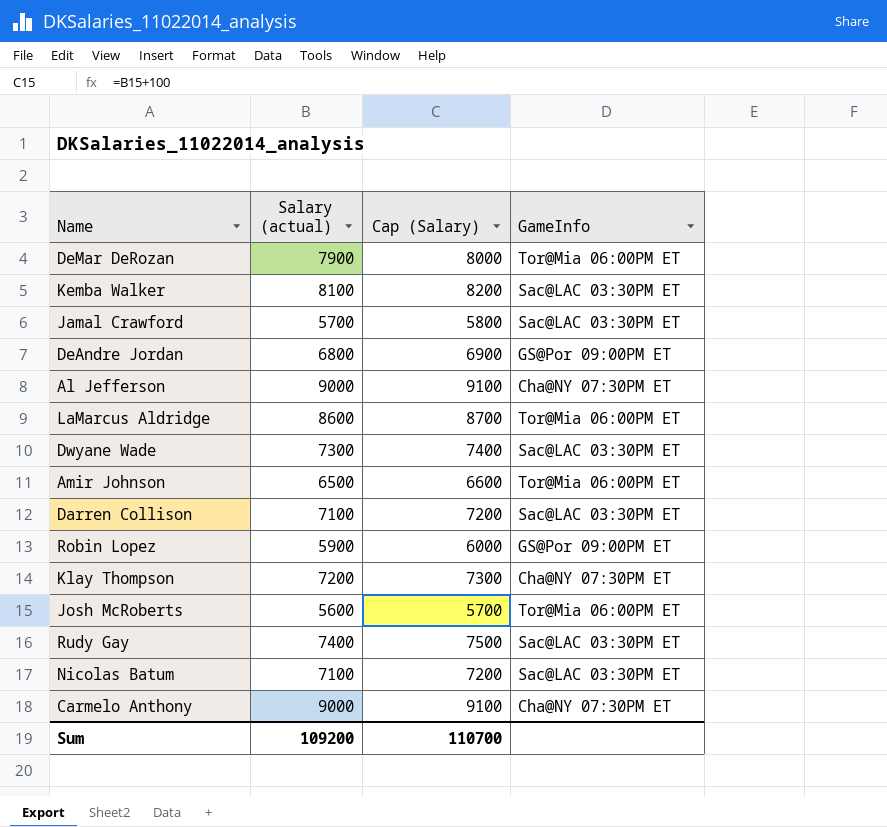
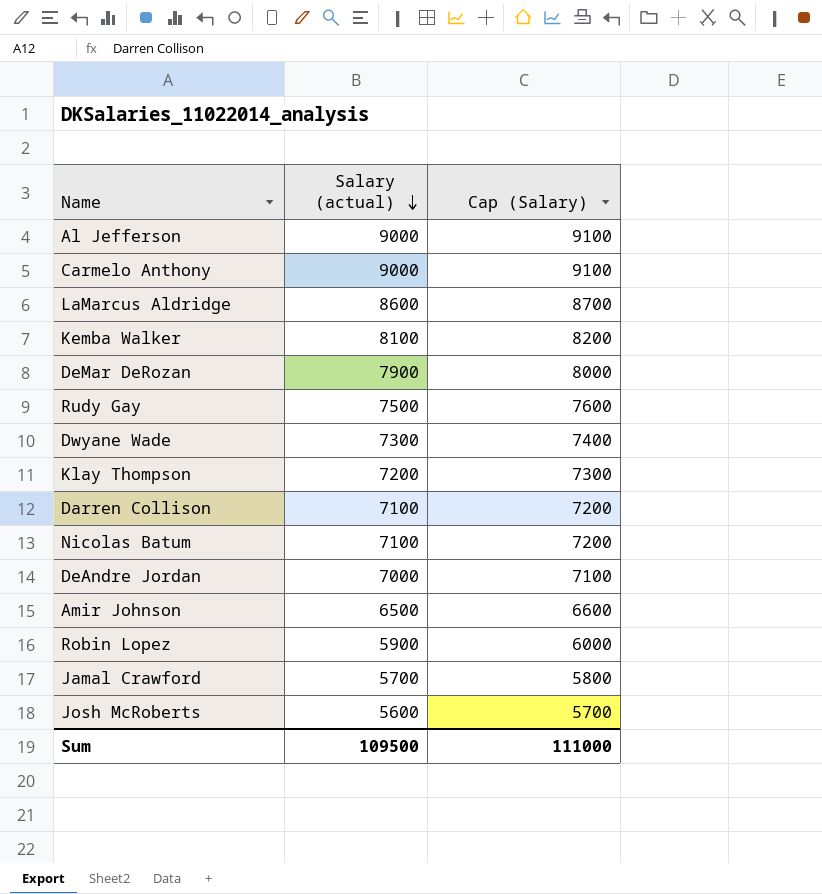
row order: none -> Salary (actual) descending
column GameInfo | position: 4 -> none
Rudy Gay | Salary (actual): 7400 -> 7500
Rudy Gay | Cap (Salary): 7500 -> 7600
DeAndre Jordan | Salary (actual): 6800 -> 7000
DeAndre Jordan | Cap (Salary): 6900 -> 7100
Sum | Salary (actual): 109200 -> 109500
Sum | Cap (Salary): 110700 -> 111000

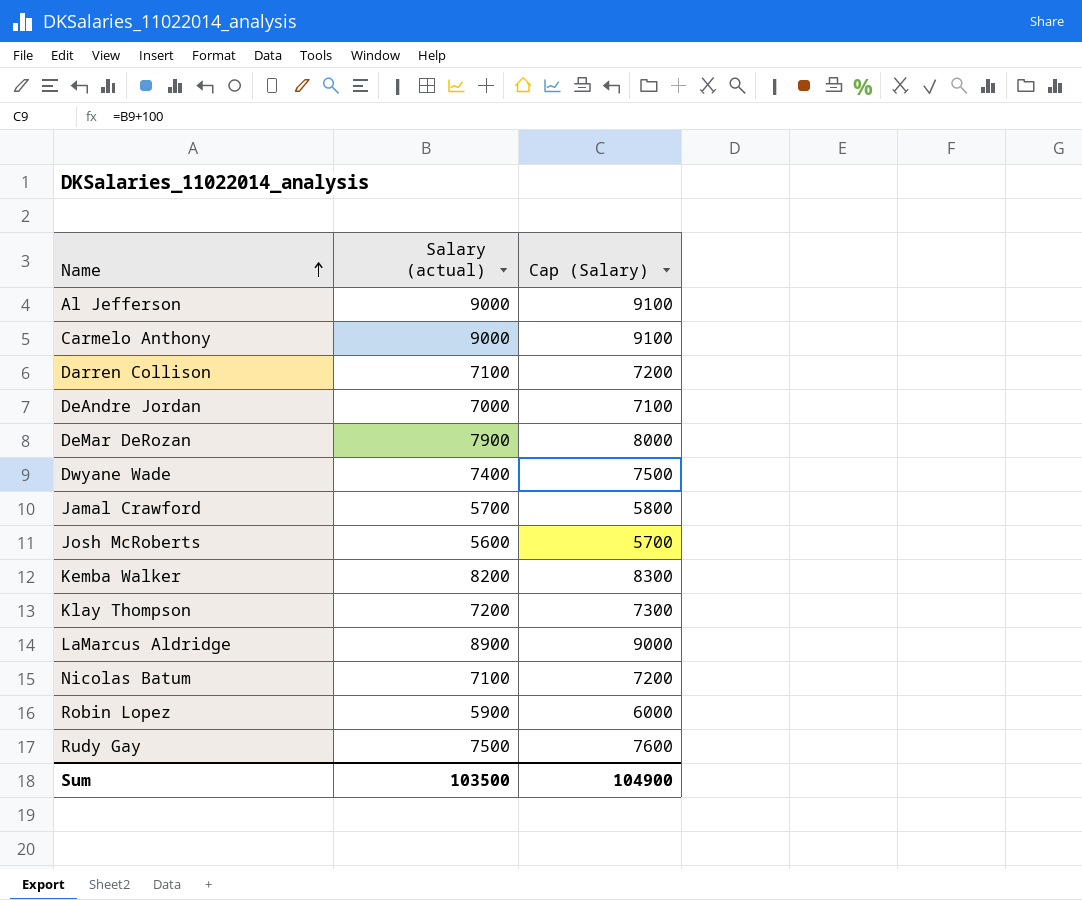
row order: Salary (actual) descending -> Name ascending
row Amir Johnson: 6500 | 6600 -> none
Dwyane Wade | Salary (actual): 7300 -> 7400
Dwyane Wade | Cap (Salary): 7400 -> 7500
Kemba Walker | Salary (actual): 8100 -> 8200
Kemba Walker | Cap (Salary): 8200 -> 8300
LaMarcus Aldridge | Salary (actual): 8600 -> 8900
LaMarcus Aldridge | Cap (Salary): 8700 -> 9000
Sum | Salary (actual): 109500 -> 103500
Sum | Cap (Salary): 111000 -> 104900

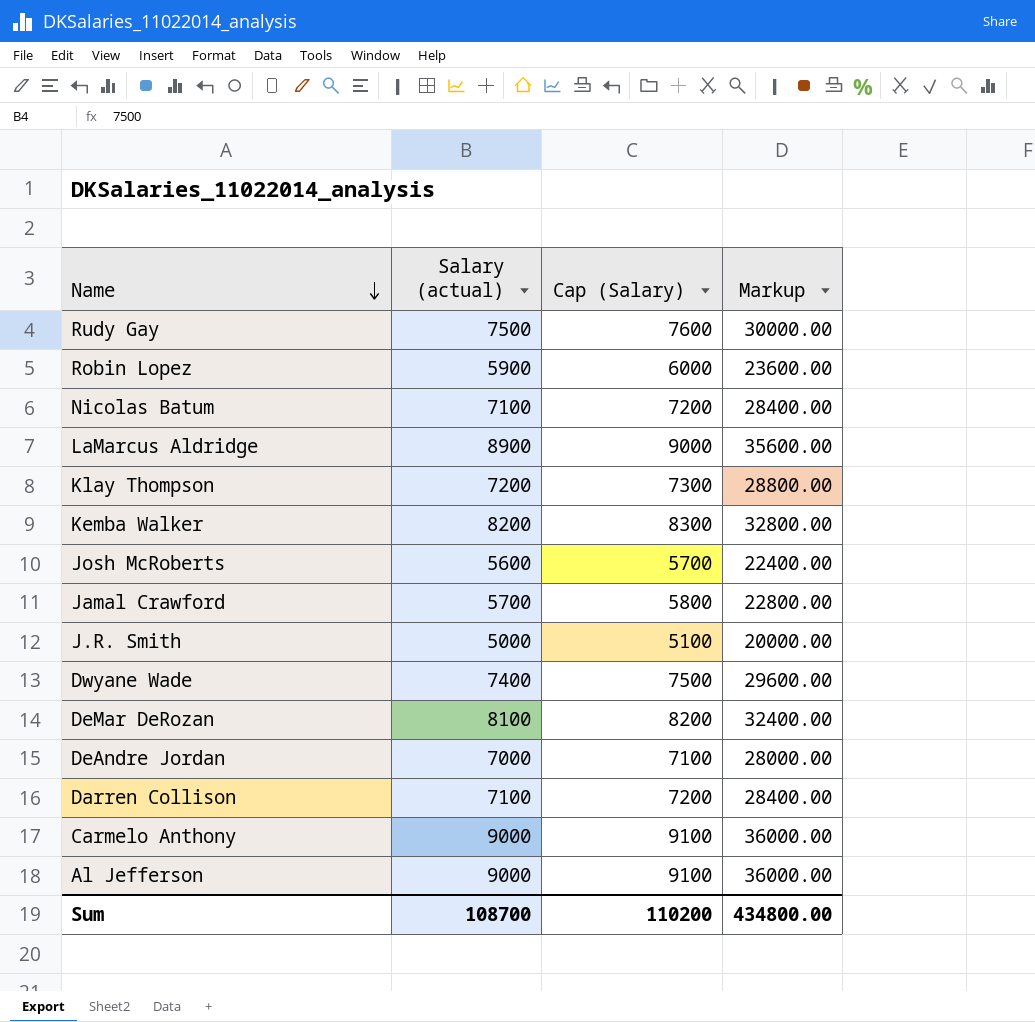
row order: Name ascending -> Name descending
column Markup | formula: none -> [Salary (actual)] * 4
row J.R. Smith: none -> 5000 | 5100 | 20000.00
DeMar DeRozan | Salary (actual): 7900 -> 8100
DeMar DeRozan | Cap (Salary): 8000 -> 8200
Sum | Salary (actual): 103500 -> 108700
Sum | Cap (Salary): 104900 -> 110200

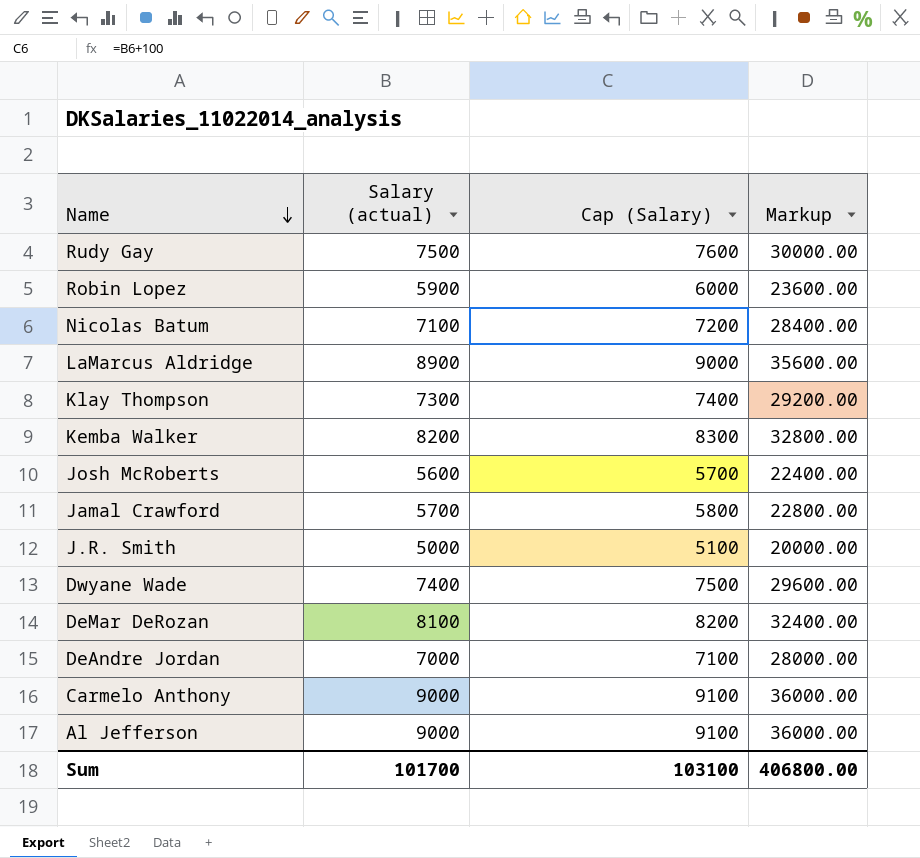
row Darren Collison: 7100 | 7200 | 28400.00 -> none
Klay Thompson | Salary (actual): 7200 -> 7300
Klay Thompson | Cap (Salary): 7300 -> 7400
Klay Thompson | Markup: 28800.00 -> 29200.00
Sum | Salary (actual): 108700 -> 101700
Sum | Cap (Salary): 110200 -> 103100
Sum | Markup: 434800.00 -> 406800.00

